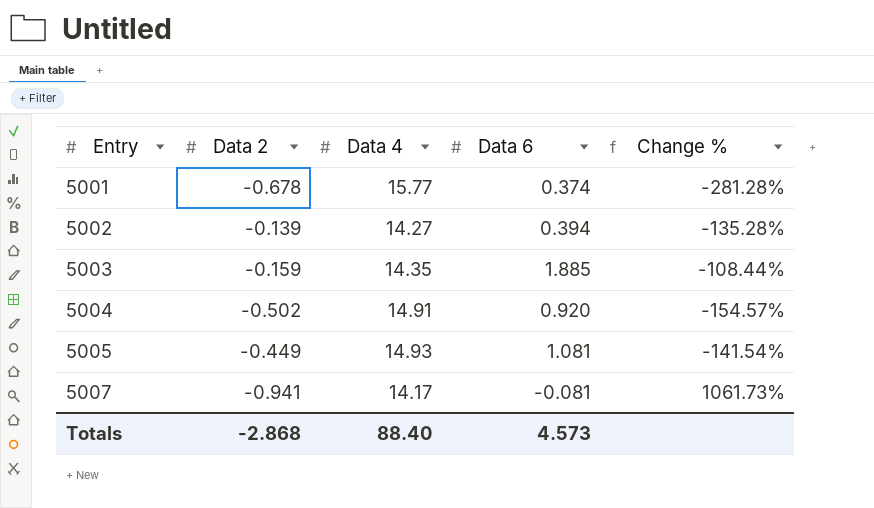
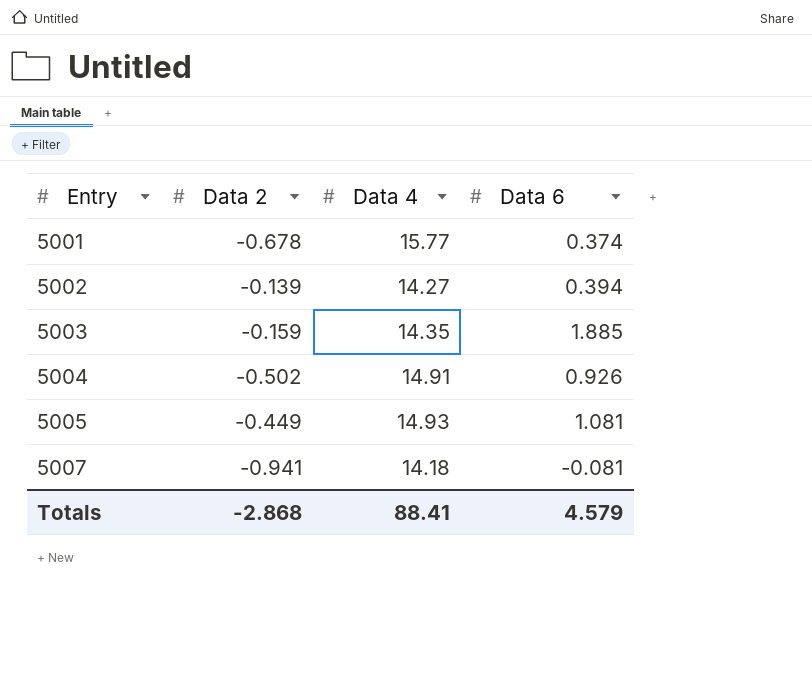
column Change % | formula: ([Data 2] - [Data 6]) / [Data 6] -> none
5004 | Data 6: 0.920 -> 0.926
5007 | Data 4: 14.17 -> 14.18
Totals | Data 4: 88.40 -> 88.41
Totals | Data 6: 4.573 -> 4.579

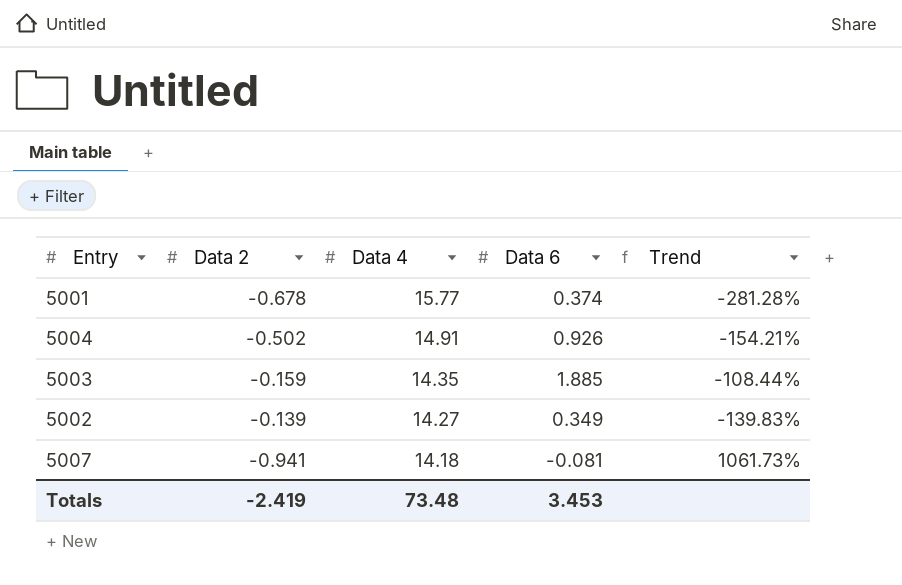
row order: Entry ascending -> Data 4 descending
column Trend | formula: none -> ([Data 2] - [Data 6]) / [Data 6]
row 5005: -0.449 | 14.93 | 1.081 -> none
5002 | Data 6: 0.394 -> 0.349
Totals | Data 2: -2.868 -> -2.419
Totals | Data 4: 88.41 -> 73.48
Totals | Data 6: 4.579 -> 3.453

